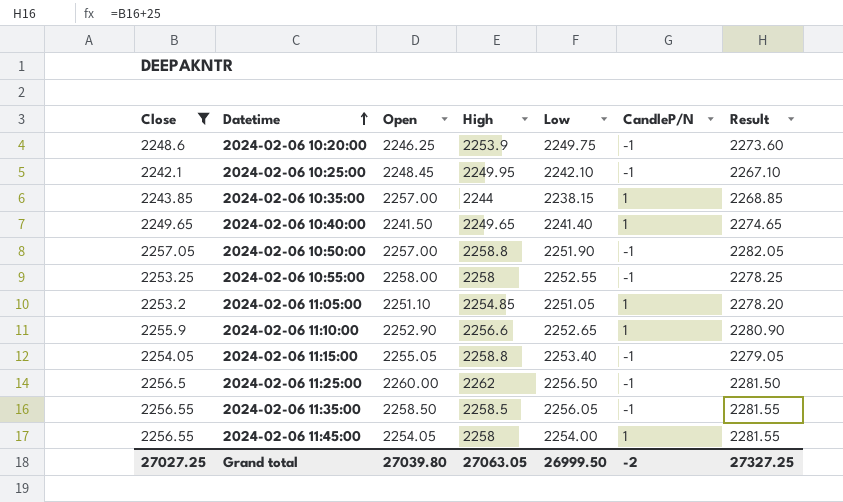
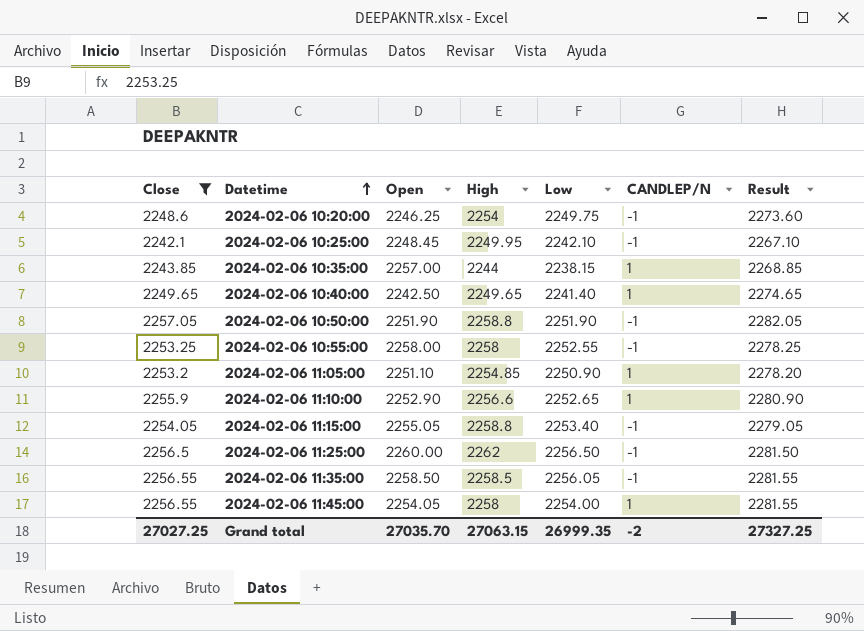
column name: CandleP/N -> CANDLEP/N
2024-02-06 10:20:00 | High: 2253.9 -> 2254
2024-02-06 10:40:00 | Open: 2241.50 -> 2242.50
2024-02-06 10:50:00 | Open: 2257.00 -> 2251.90
2024-02-06 11:05:00 | Low: 2251.05 -> 2250.90
Grand total | Open: 27039.80 -> 27035.70
Grand total | High: 27063.05 -> 27063.15
Grand total | Low: 26999.50 -> 26999.35

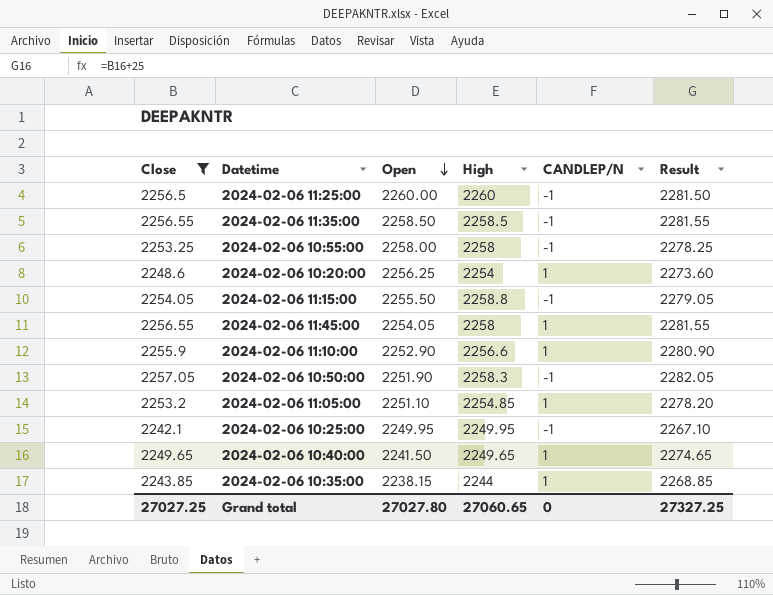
row order: Datetime ascending -> Open descending
column Low | position: 5 -> none
2024-02-06 11:25:00 | High: 2262 -> 2260
2024-02-06 10:20:00 | Open: 2246.25 -> 2256.25
2024-02-06 10:20:00 | CANDLEP/N: -1 -> 1
2024-02-06 11:15:00 | Open: 2255.05 -> 2255.50
2024-02-06 10:50:00 | High: 2258.8 -> 2258.3
2024-02-06 10:25:00 | Open: 2248.45 -> 2249.95
2024-02-06 10:40:00 | Open: 2242.50 -> 2241.50
2024-02-06 10:35:00 | Open: 2257.00 -> 2238.15
Grand total | Open: 27035.70 -> 27027.80
Grand total | High: 27063.15 -> 27060.65
Grand total | CANDLEP/N: -2 -> 0

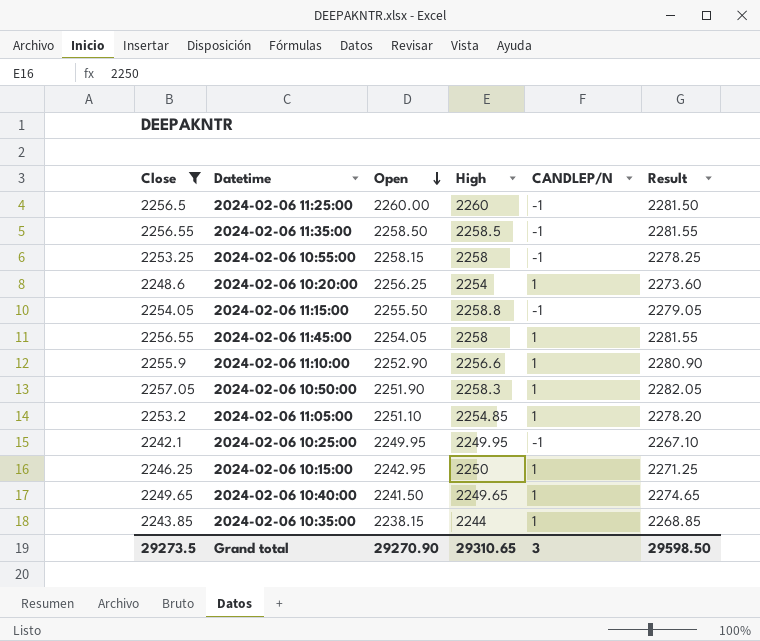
2024-02-06 10:55:00 | Open: 2258.00 -> 2258.15
2024-02-06 10:50:00 | CANDLEP/N: -1 -> 1
row 2024-02-06 10:15:00: none -> 2246.25 | 2242.95 | 2250 | 1 | 2271.25
Grand total | Close: 27027.25 -> 29273.5
Grand total | Open: 27027.80 -> 29270.90
Grand total | High: 27060.65 -> 29310.65
Grand total | CANDLEP/N: 0 -> 3
Grand total | Result: 27327.25 -> 29598.50

